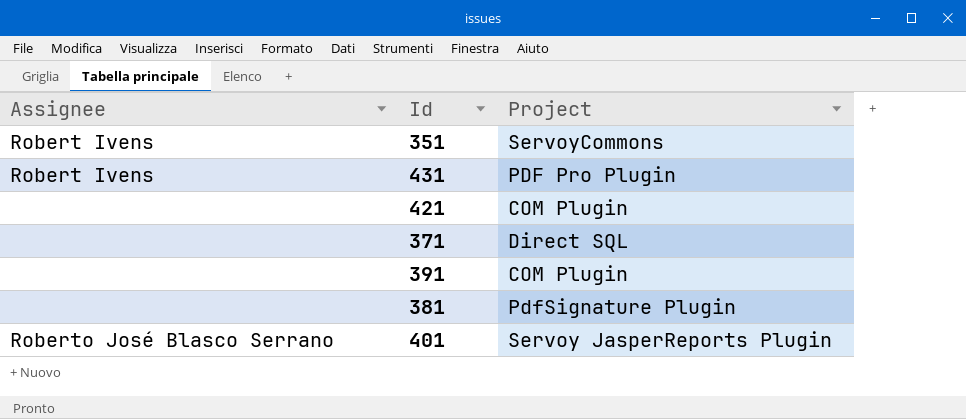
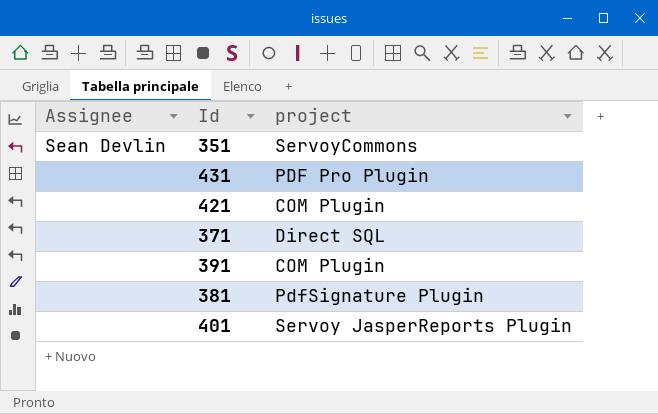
column name: Project -> project
351 | Assignee: Robert Ivens -> Sean Devlin
431 | Assignee: Robert Ivens -> none
401 | Assignee: Roberto José Blasco Serrano -> none

